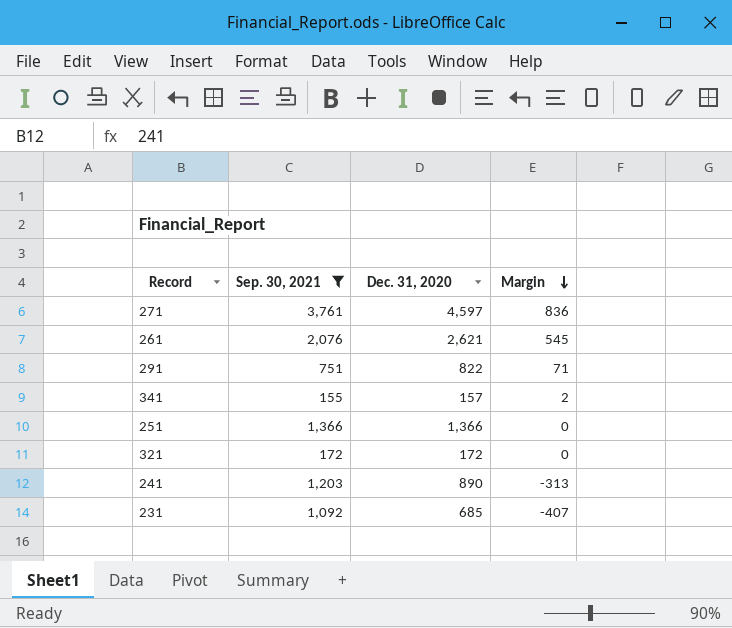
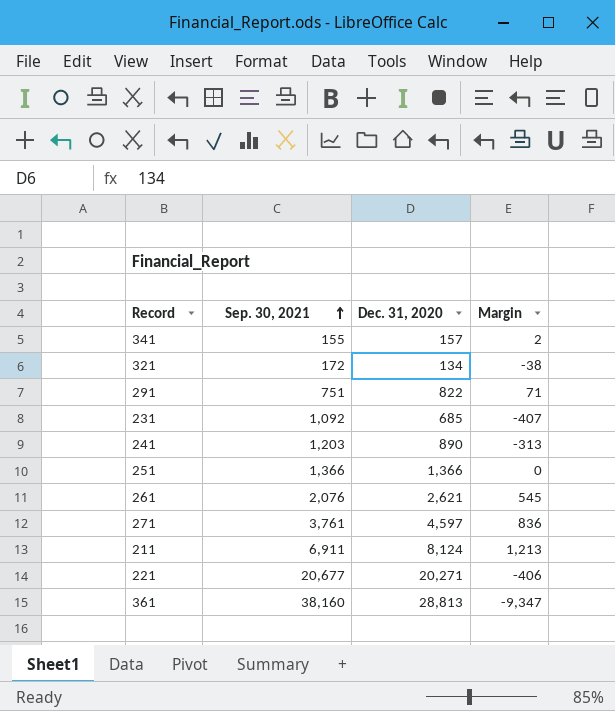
filter: Sep. 30, 2021 <= 3,761 -> none
row order: Margin descending -> Sep. 30, 2021 ascending
321 | Dec. 31, 2020: 172 -> 134
321 | Margin: 0 -> -38

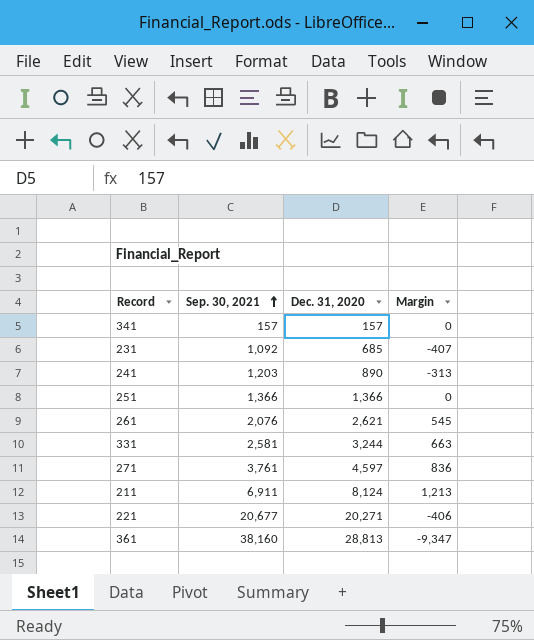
row 321: 172 | 134 | -38 -> none
row 291: 751 | 822 | 71 -> none
341 | Sep. 30, 2021: 155 -> 157
341 | Margin: 2 -> 0
row 331: none -> 2,581 | 3,244 | 663

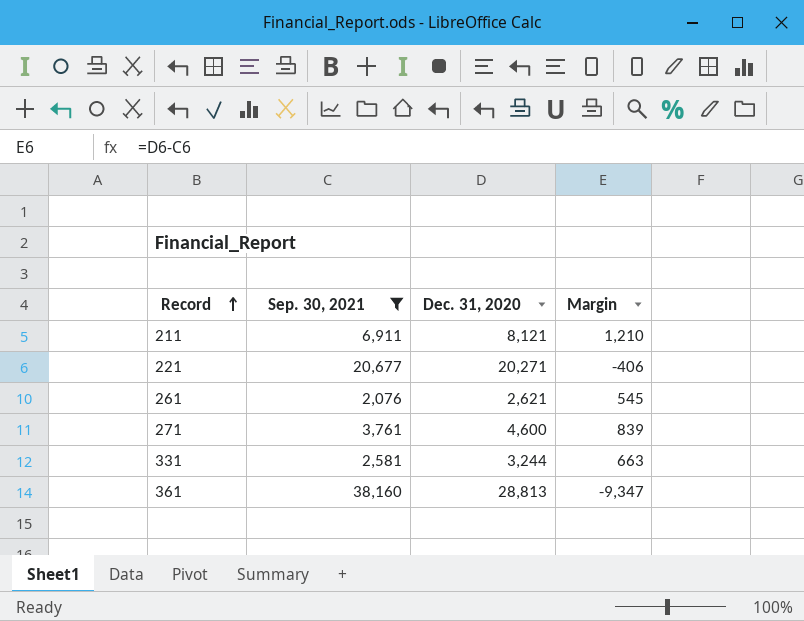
filter: none -> Sep. 30, 2021 >= 2,076
row order: Sep. 30, 2021 ascending -> Record ascending
211 | Dec. 31, 2020: 8,124 -> 8,121
211 | Margin: 1,213 -> 1,210
271 | Dec. 31, 2020: 4,597 -> 4,600
271 | Margin: 836 -> 839

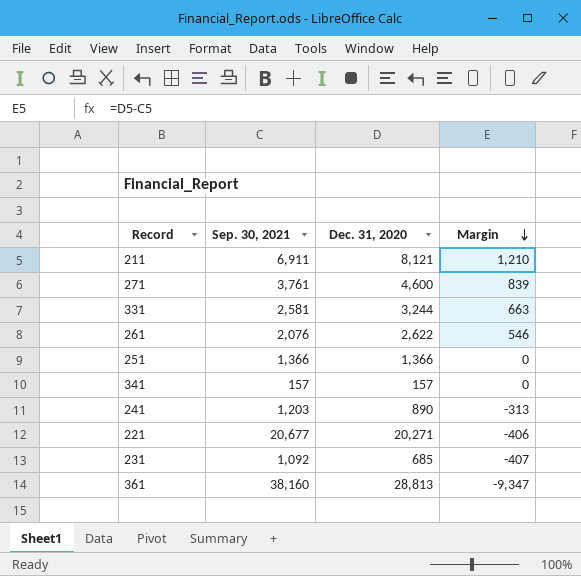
filter: Sep. 30, 2021 >= 2,076 -> none
row order: Record ascending -> Margin descending
261 | Dec. 31, 2020: 2,621 -> 2,622
261 | Margin: 545 -> 546

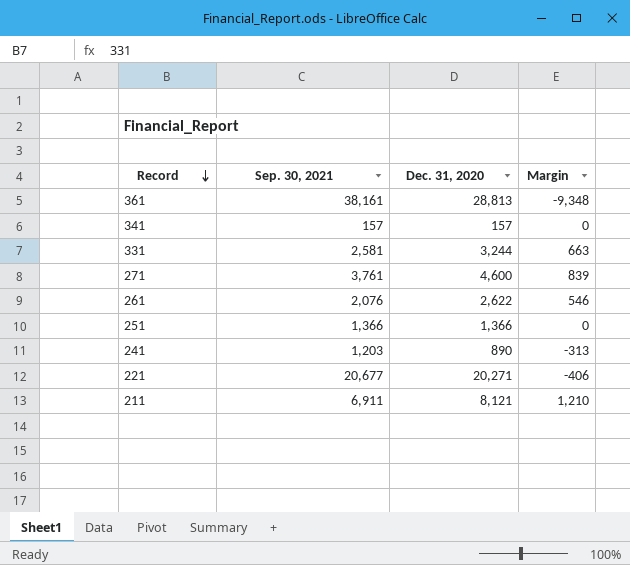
row order: Margin descending -> Record descending
row 231: 1,092 | 685 | -407 -> none
361 | Sep. 30, 2021: 38,160 -> 38,161
361 | Margin: -9,347 -> -9,348

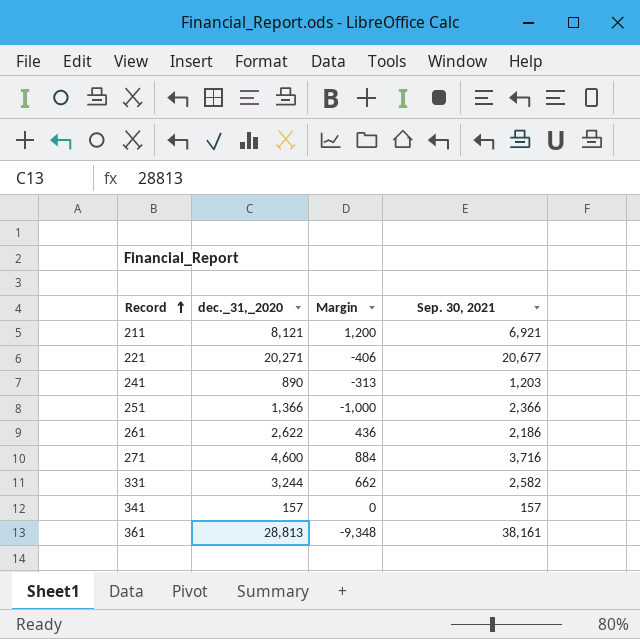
row order: Record descending -> Record ascending
column name: Dec. 31, 2020 -> dec._31,_2020
column Sep. 30, 2021 | position: 2 -> 4
211 | Margin: 1,210 -> 1,200
211 | Sep. 30, 2021: 6,911 -> 6,921
251 | Margin: 0 -> -1,000
251 | Sep. 30, 2021: 1,366 -> 2,366
261 | Margin: 546 -> 436
261 | Sep. 30, 2021: 2,076 -> 2,186
271 | Margin: 839 -> 884
271 | Sep. 30, 2021: 3,761 -> 3,716
331 | Margin: 663 -> 662
331 | Sep. 30, 2021: 2,581 -> 2,582

